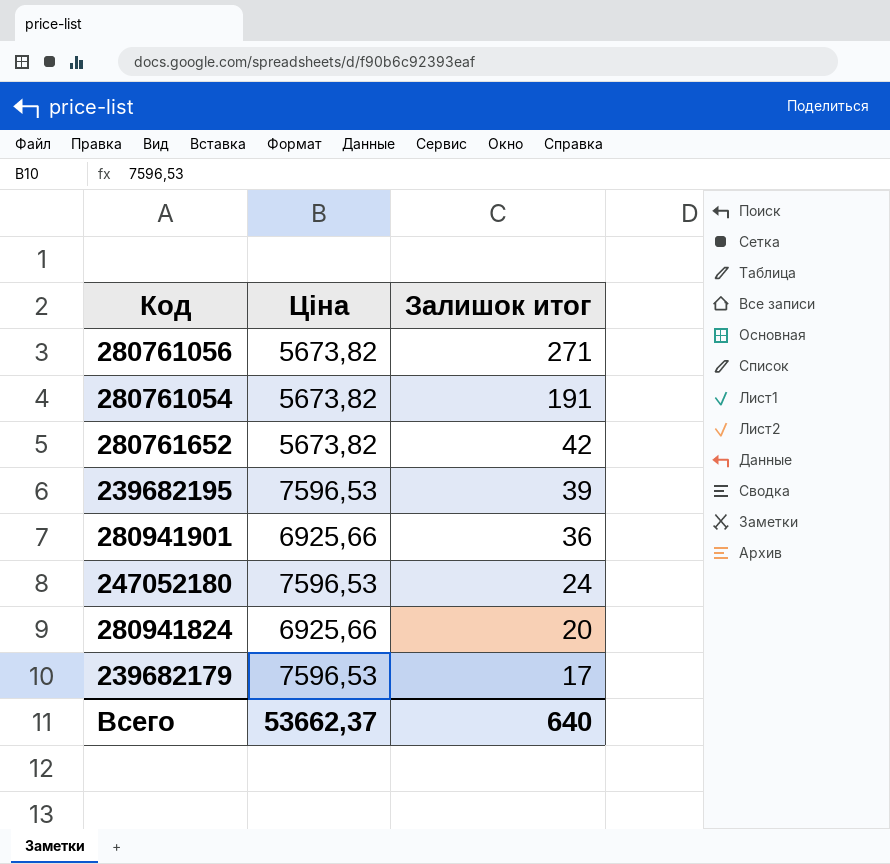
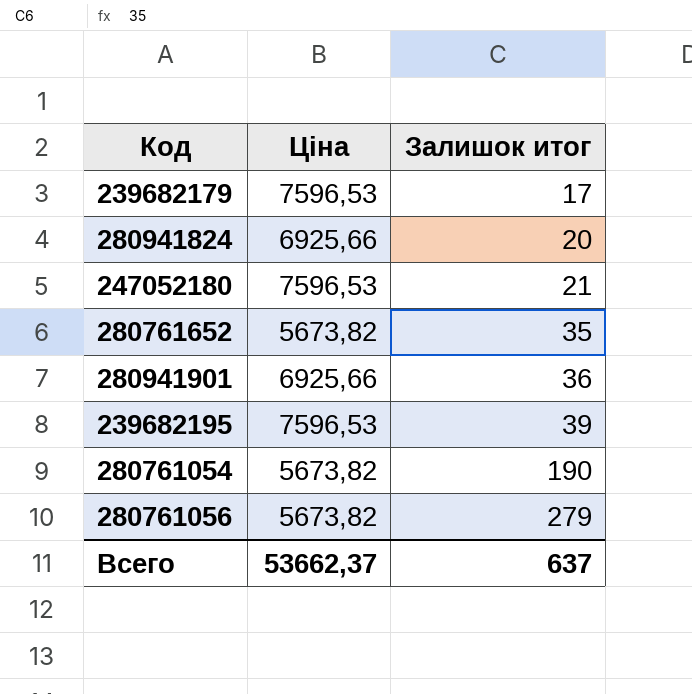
row order: Залишок итог descending -> Залишок итог ascending
247052180 | Залишок итог: 24 -> 21
280761652 | Залишок итог: 42 -> 35
280761054 | Залишок итог: 191 -> 190
280761056 | Залишок итог: 271 -> 279
Всего | Залишок итог: 640 -> 637

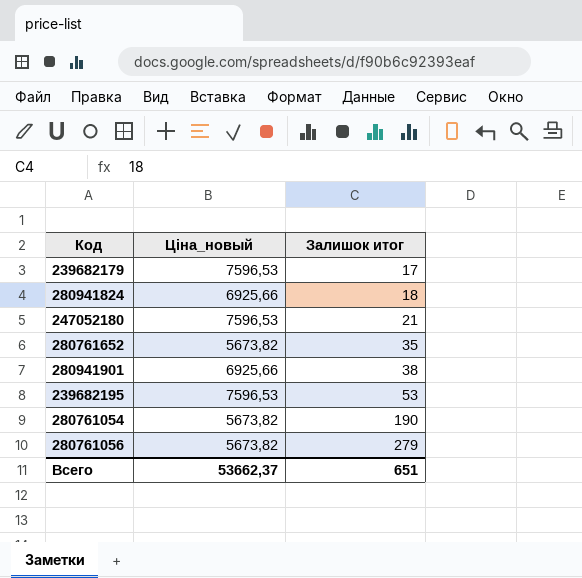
column name: Ціна -> Ціна_новый
280941824 | Залишок итог: 20 -> 18
280941901 | Залишок итог: 36 -> 38
239682195 | Залишок итог: 39 -> 53
Всего | Залишок итог: 637 -> 651

